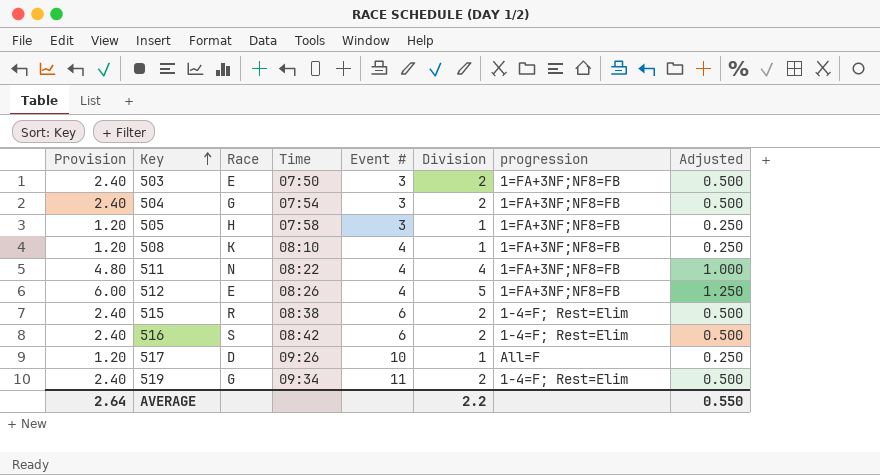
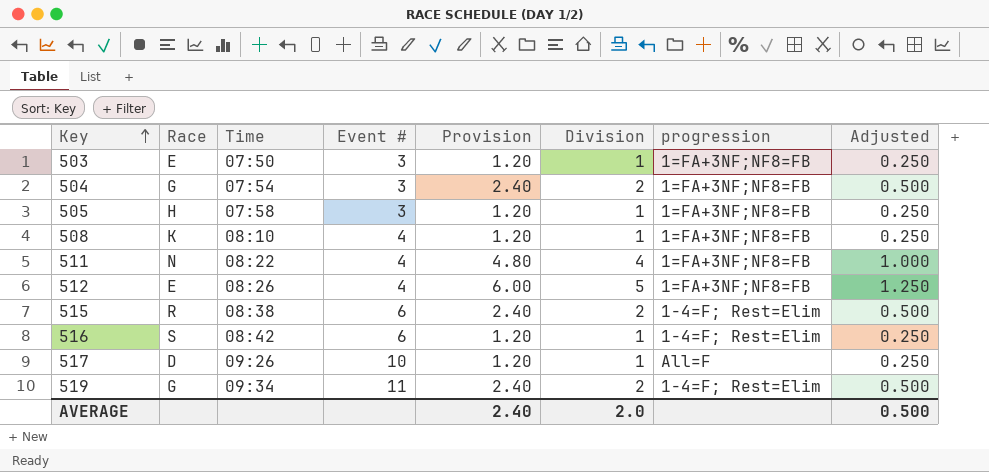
column Provision | position: 1 -> 5
503 | Provision: 2.40 -> 1.20
503 | Division: 2 -> 1
503 | Adjusted: 0.500 -> 0.250
516 | Provision: 2.40 -> 1.20
516 | Division: 2 -> 1
516 | Adjusted: 0.500 -> 0.250
AVERAGE | Provision: 2.64 -> 2.40
AVERAGE | Division: 2.2 -> 2.0
AVERAGE | Adjusted: 0.550 -> 0.500

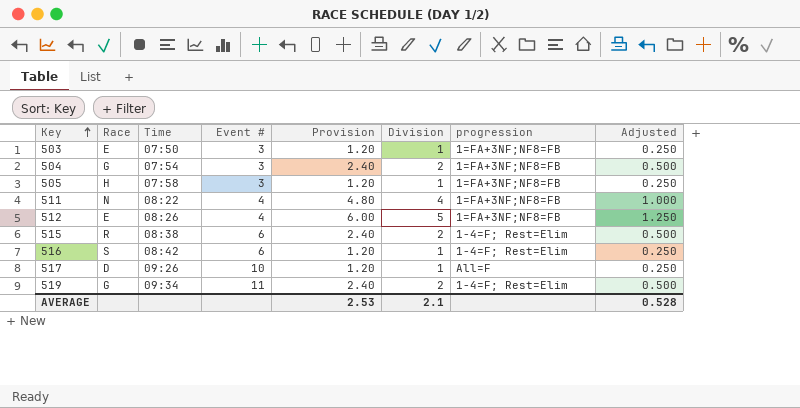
row 508: K | 08:10 | 4 | 1.20 | 1 | 1=FA+3NF;NF8=FB | 0.250 -> none
AVERAGE | Provision: 2.40 -> 2.53
AVERAGE | Division: 2.0 -> 2.1
AVERAGE | Adjusted: 0.500 -> 0.528

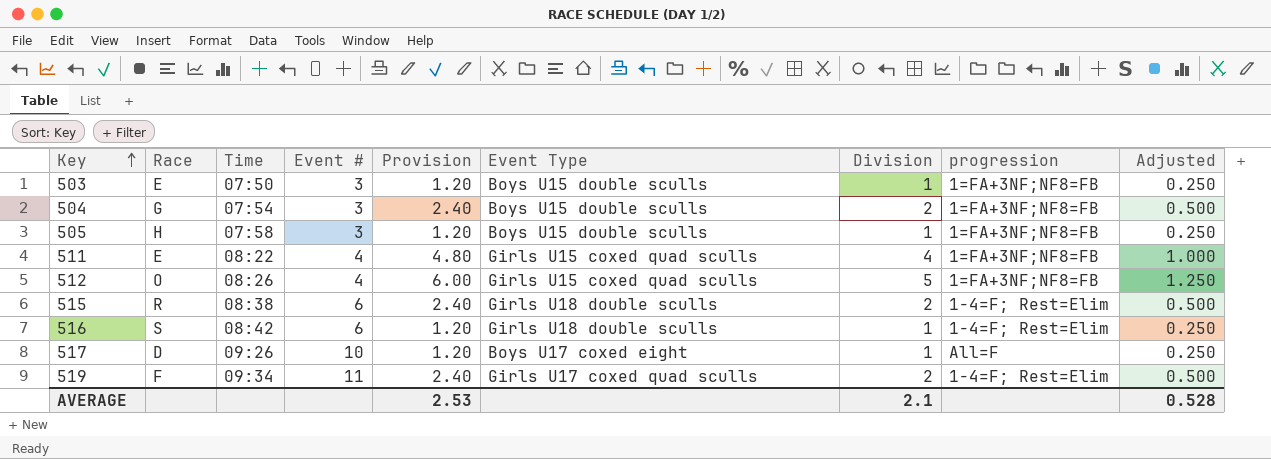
column Event Type | position: none -> 6
511 | Race: N -> E
512 | Race: E -> O
519 | Race: G -> F

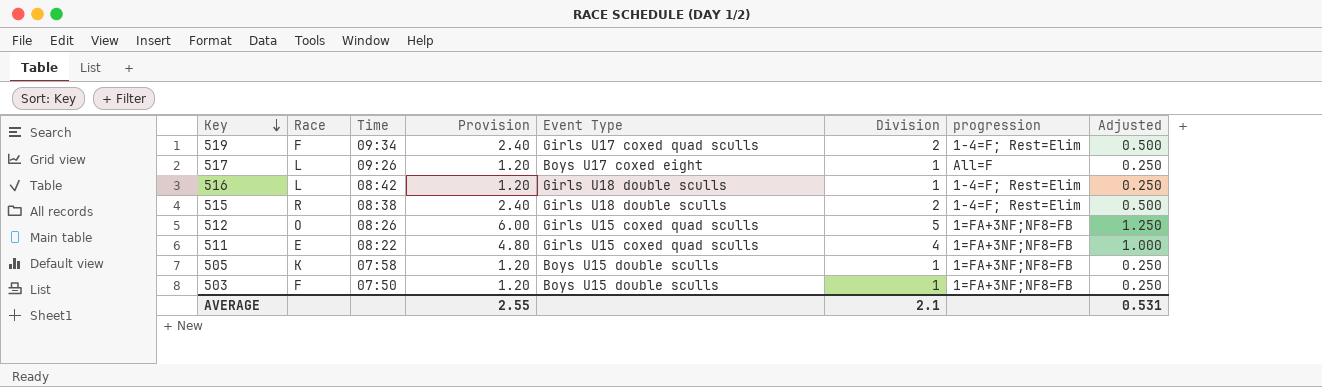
row order: Key ascending -> Key descending
column Event # | position: 4 -> none
row 504: G | 07:54 | 3 | 2.40 | Boys U15 double sculls | 2 | 1=FA+3NF;NF8=FB | 0.500 -> none
517 | Race: D -> L
516 | Race: S -> L
505 | Race: H -> K
503 | Race: E -> F
AVERAGE | Provision: 2.53 -> 2.55
AVERAGE | Adjusted: 0.528 -> 0.531

